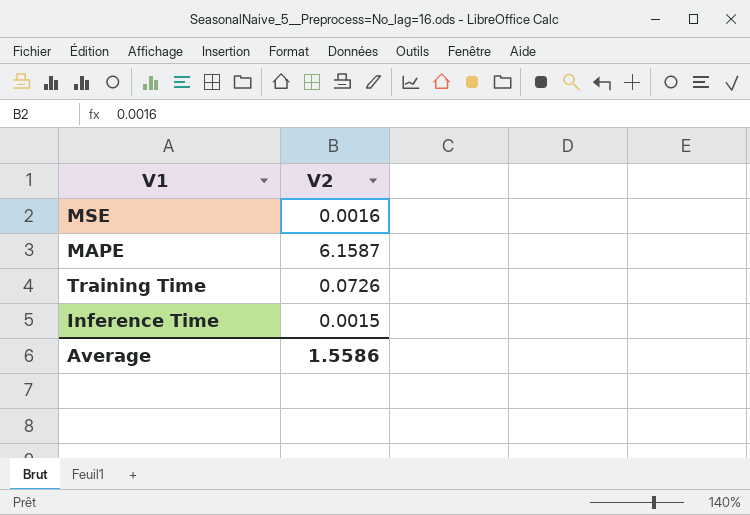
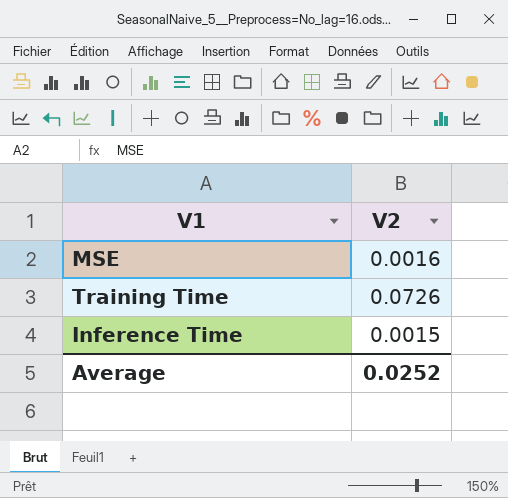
row MAPE: 6.1587 -> none
Average | V2: 1.5586 -> 0.0252

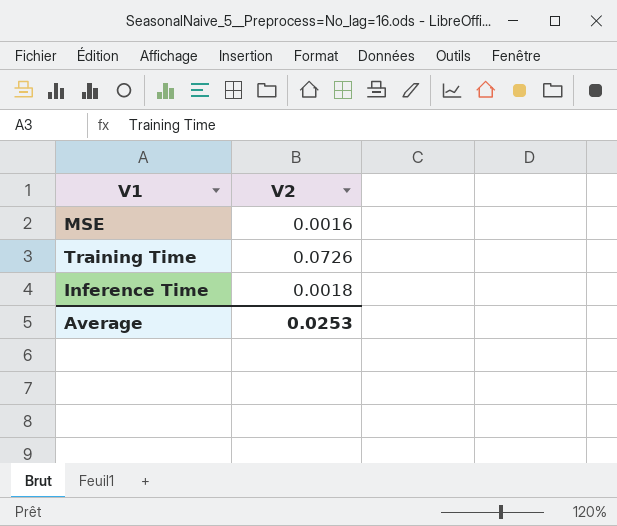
Inference Time | V2: 0.0015 -> 0.0018
Average | V2: 0.0252 -> 0.0253

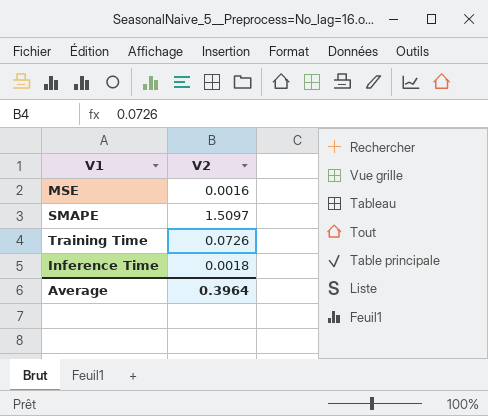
row SMAPE: none -> 1.5097
Average | V2: 0.0253 -> 0.3964

